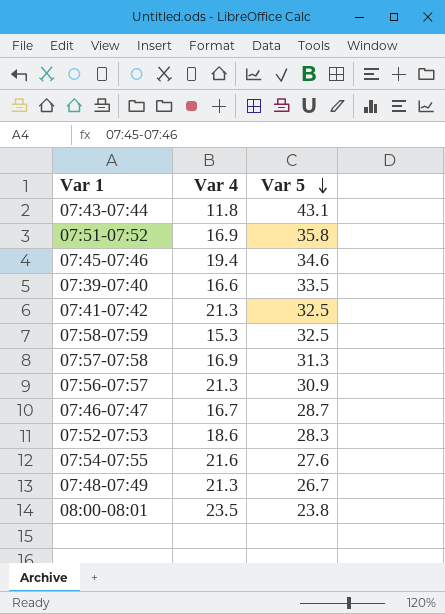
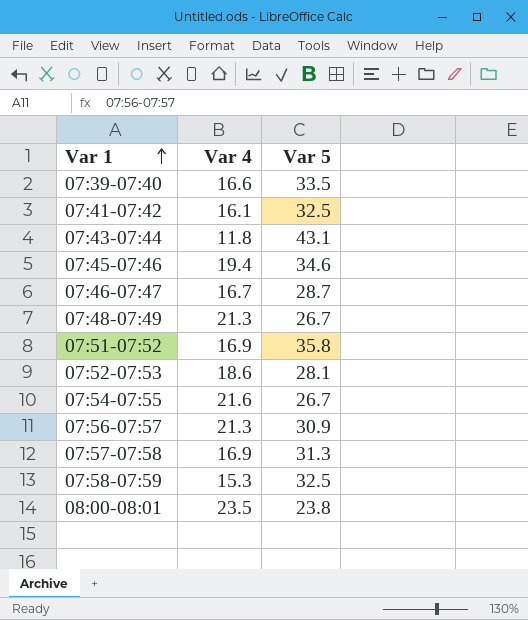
row order: Var 5 descending -> Var 1 ascending
07:41-07:42 | Var 4: 21.3 -> 16.1
07:52-07:53 | Var 5: 28.3 -> 28.1
07:54-07:55 | Var 5: 27.6 -> 26.7

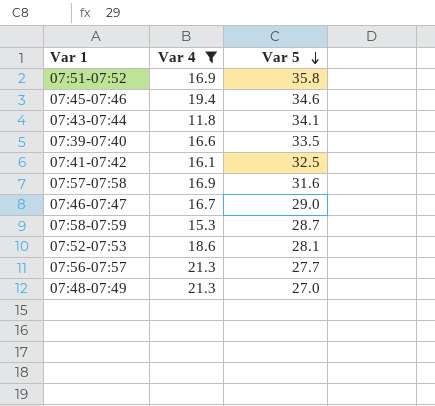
filter: none -> Var 4 <= 21.3
row order: Var 1 ascending -> Var 5 descending
07:43-07:44 | Var 5: 43.1 -> 34.1
07:57-07:58 | Var 5: 31.3 -> 31.6
07:46-07:47 | Var 5: 28.7 -> 29.0
07:58-07:59 | Var 5: 32.5 -> 28.7
07:56-07:57 | Var 5: 30.9 -> 27.7
07:48-07:49 | Var 5: 26.7 -> 27.0

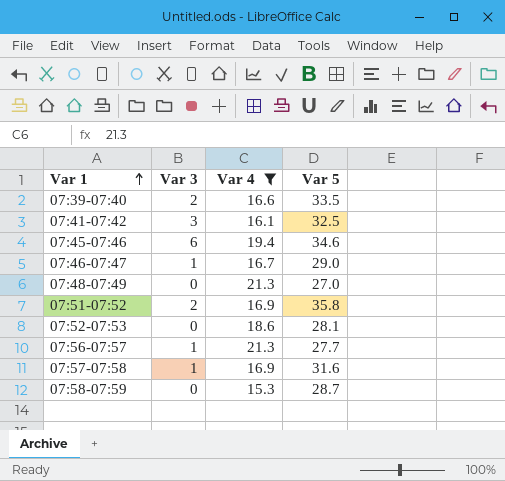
row order: Var 5 descending -> Var 1 ascending
column Var 3 | position: none -> 2
row 07:43-07:44: 11.8 | 34.1 -> none

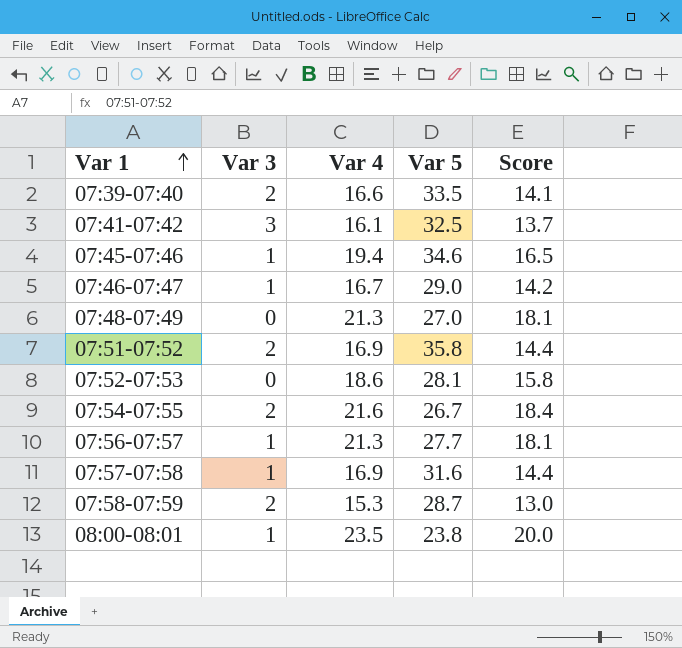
filter: Var 4 <= 21.3 -> none
column Score | formula: none -> [Var 4] * 0.85
07:45-07:46 | Var 3: 6 -> 1
07:58-07:59 | Var 3: 0 -> 2

